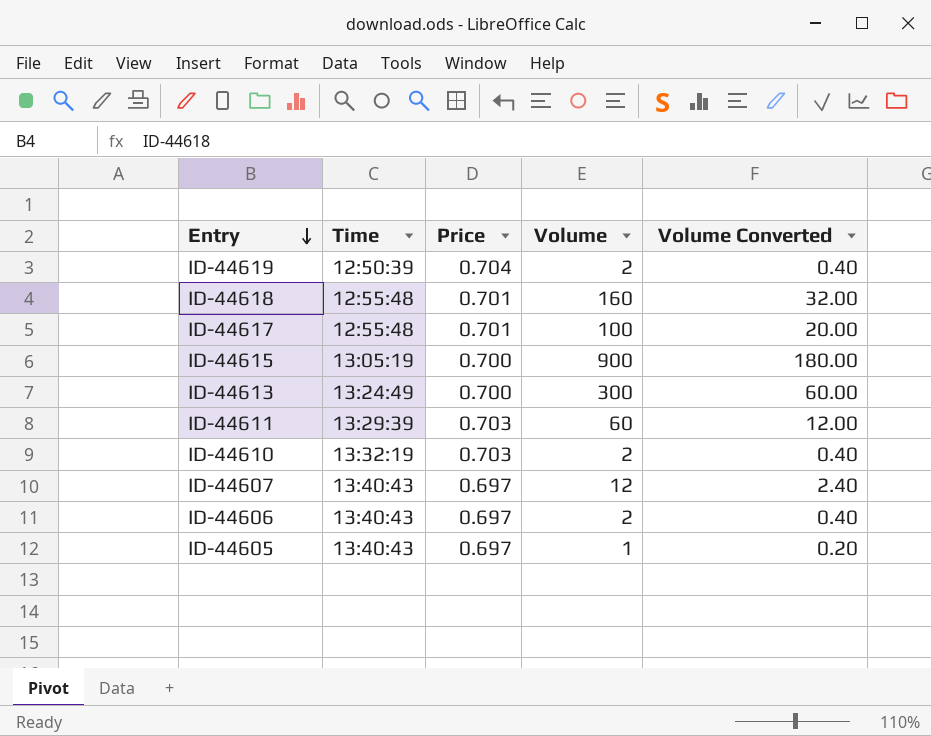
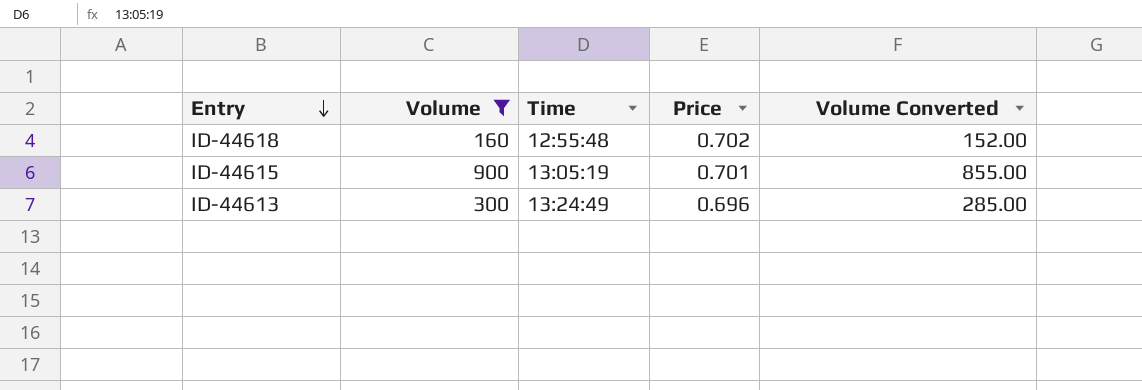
filter: none -> Volume >= 160
column Volume | position: 4 -> 2
column Volume Converted | formula: [Volume] * 0.2 -> [Volume] * 0.95
ID-44618 | Price: 0.701 -> 0.702
ID-44615 | Price: 0.700 -> 0.701
ID-44613 | Price: 0.700 -> 0.696

